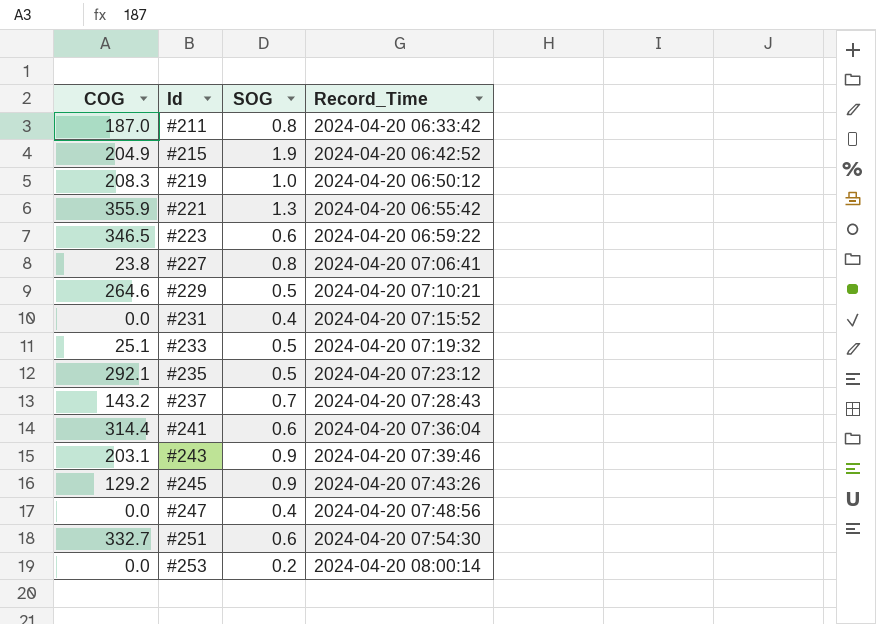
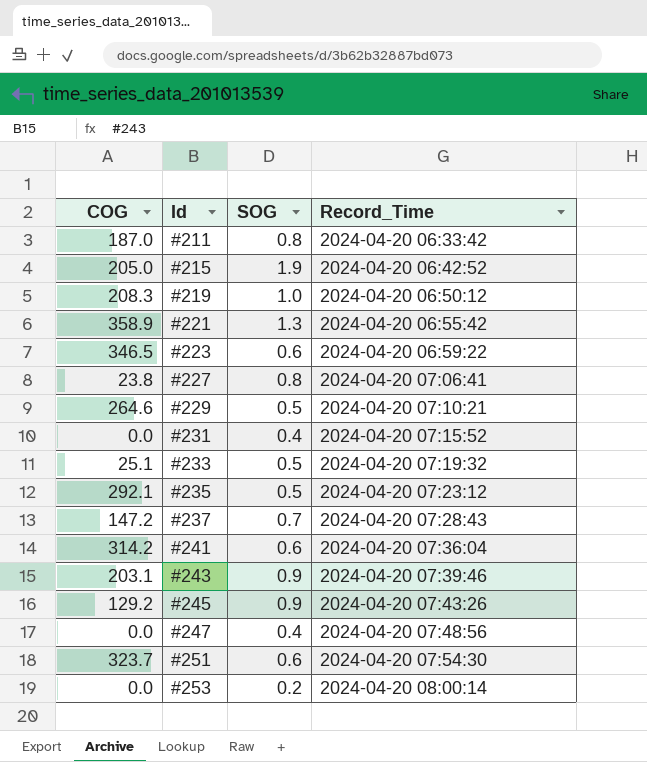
#215 | COG: 204.9 -> 205.0
#221 | COG: 355.9 -> 358.9
#237 | COG: 143.2 -> 147.2
#241 | COG: 314.4 -> 314.2
#251 | COG: 332.7 -> 323.7

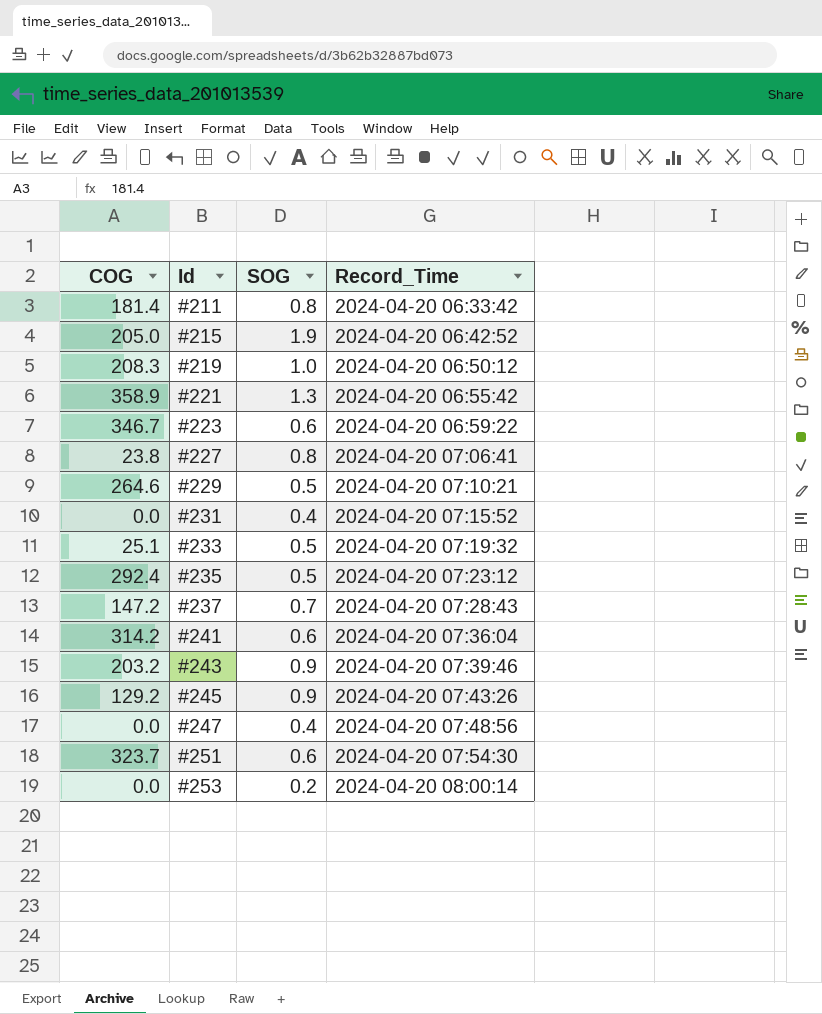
#211 | COG: 187.0 -> 181.4
#223 | COG: 346.5 -> 346.7
#235 | COG: 292.1 -> 292.4
#243 | COG: 203.1 -> 203.2

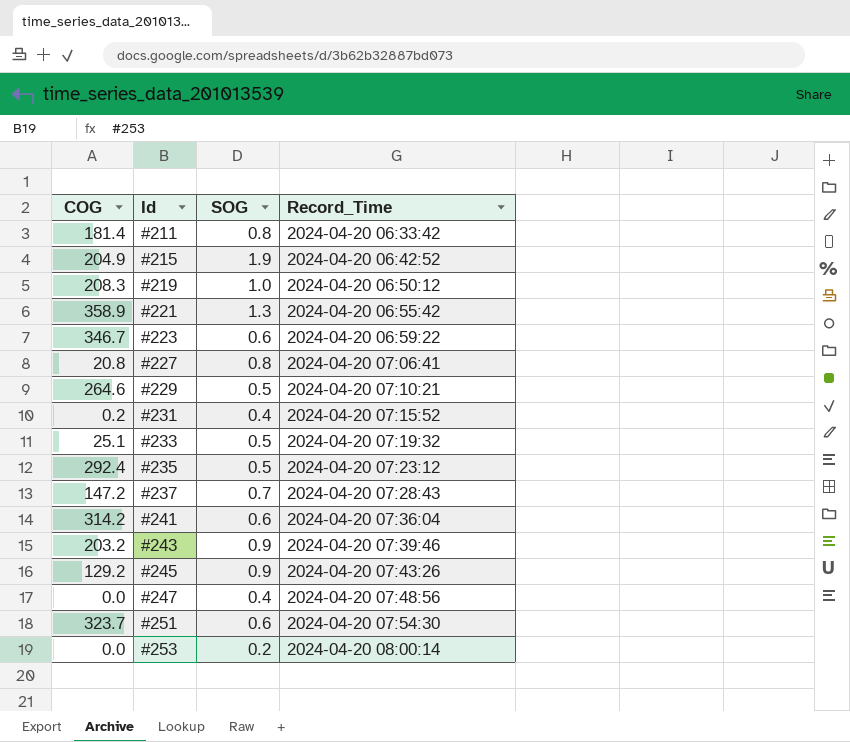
#215 | COG: 205.0 -> 204.9
#227 | COG: 23.8 -> 20.8
#231 | COG: 0.0 -> 0.2

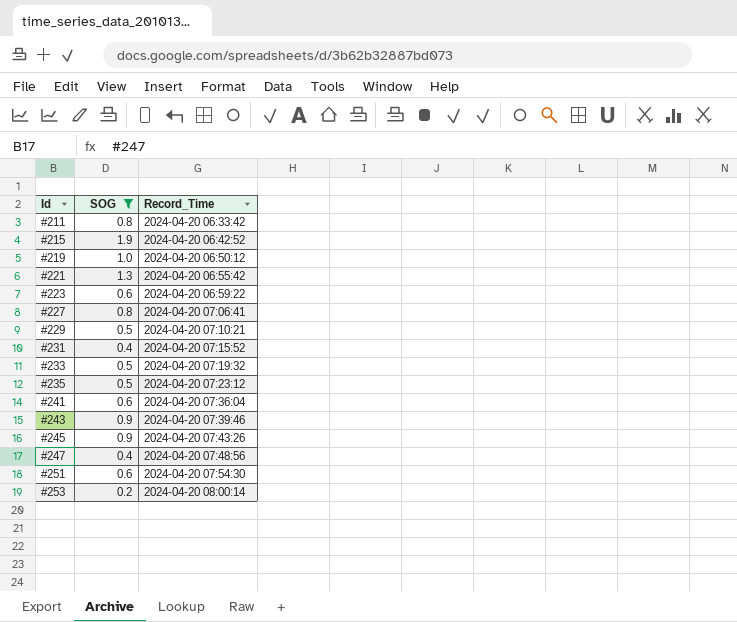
filter: none -> SOG != 0.7
column COG | position: 1 -> none

